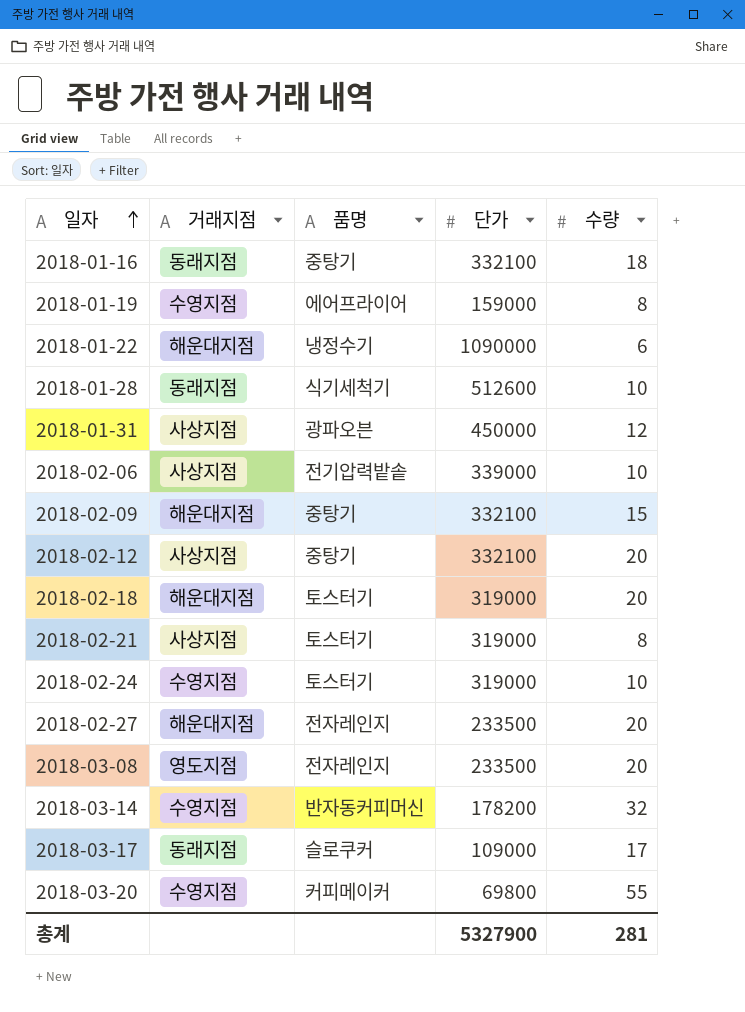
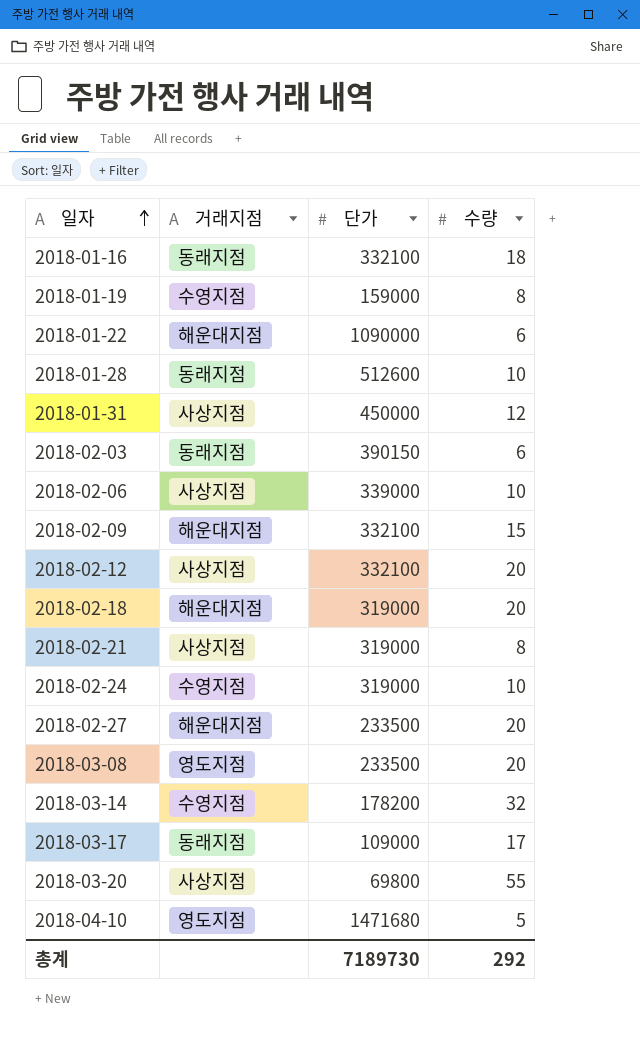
column 품명 | position: 3 -> none
row 2018-02-03: none -> 동래지점 | 390150 | 6
2018-03-20 | 거래지점: 수영지점 -> 사상지점
row 2018-04-10: none -> 영도지점 | 1471680 | 5
총계 | 단가: 5327900 -> 7189730
총계 | 수량: 281 -> 292

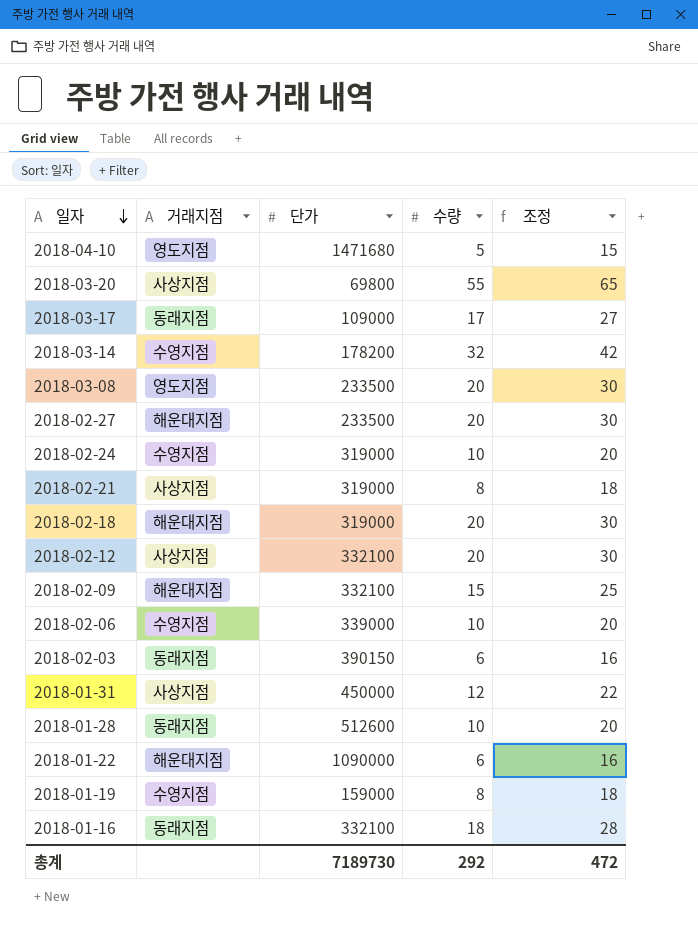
row order: 일자 ascending -> 일자 descending
column 조정 | formula: none -> [수량] + 10
2018-02-06 | 거래지점: 사상지점 -> 수영지점

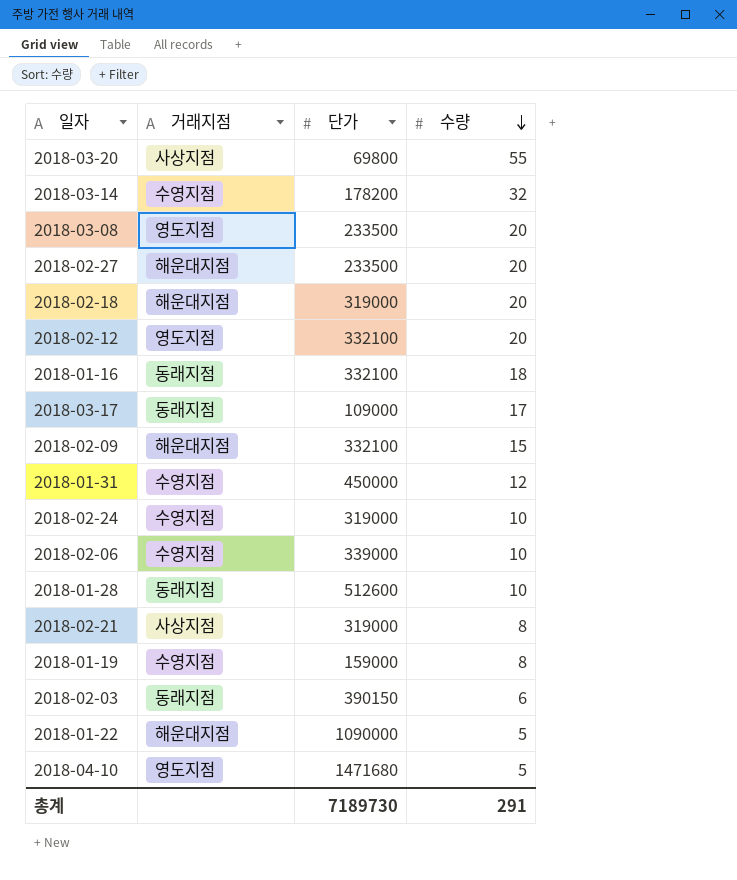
row order: 일자 descending -> 수량 descending
column 조정 | formula: [수량] + 10 -> none
2018-02-12 | 거래지점: 사상지점 -> 영도지점
2018-01-31 | 거래지점: 사상지점 -> 수영지점
2018-01-22 | 수량: 6 -> 5
총계 | 수량: 292 -> 291

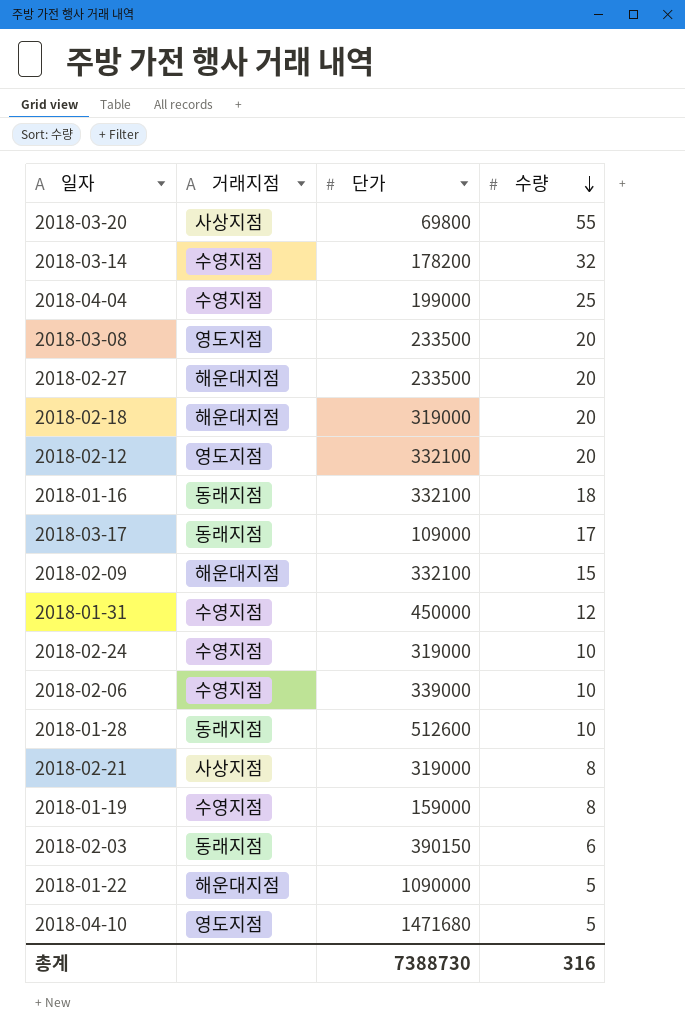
row 2018-04-04: none -> 수영지점 | 199000 | 25
총계 | 단가: 7189730 -> 7388730
총계 | 수량: 291 -> 316

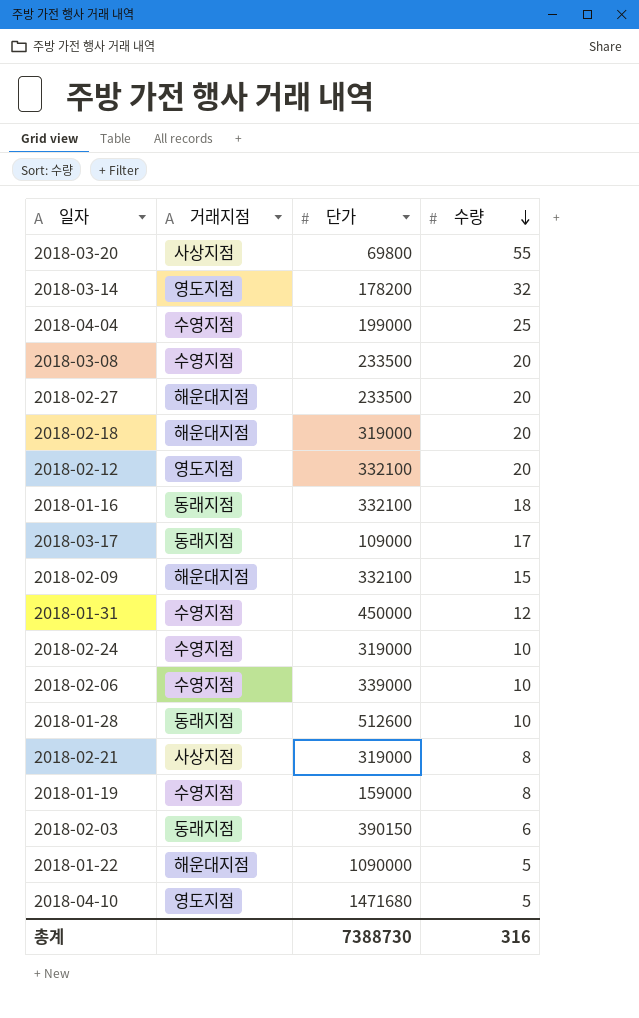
2018-03-14 | 거래지점: 수영지점 -> 영도지점
2018-03-08 | 거래지점: 영도지점 -> 수영지점

